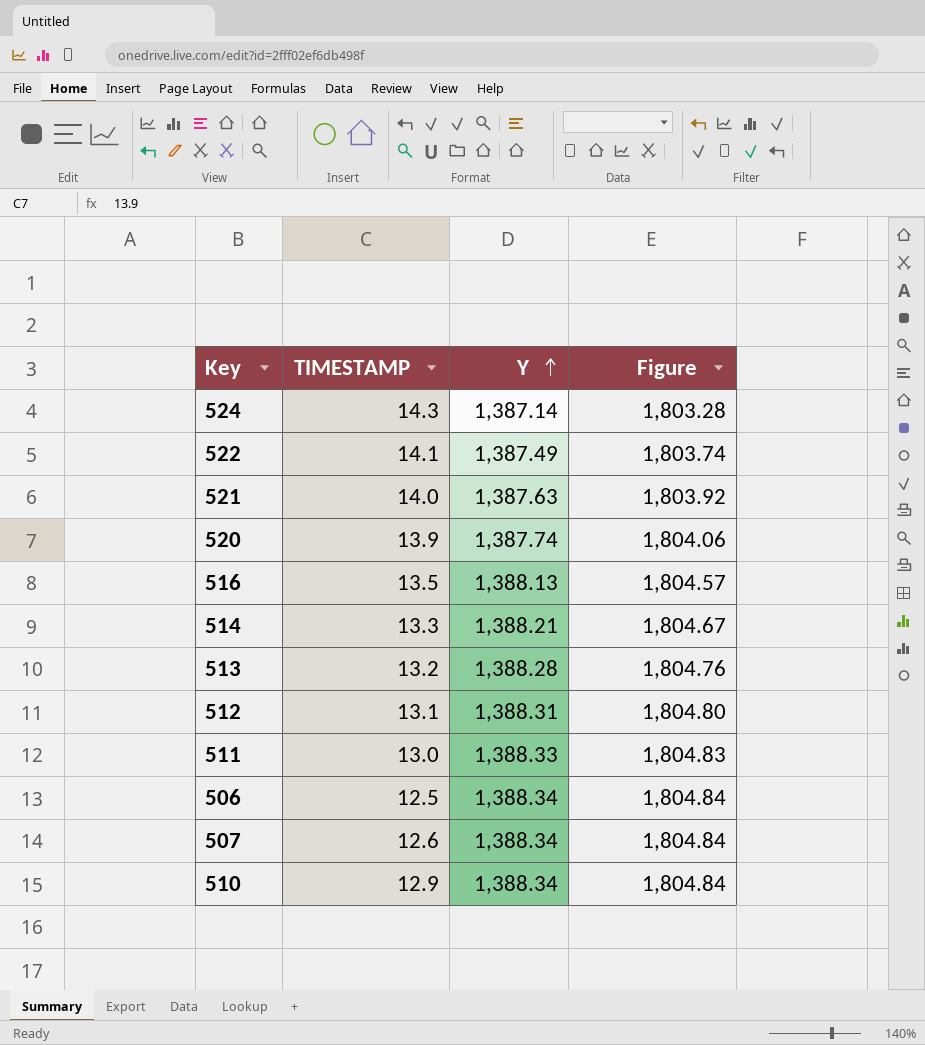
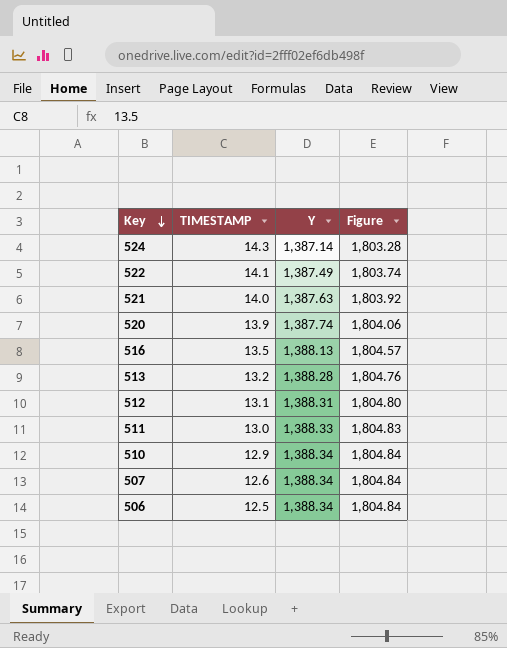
row order: Y ascending -> Key descending
row 514: 13.3 | 1,388.21 | 1,804.67 -> none

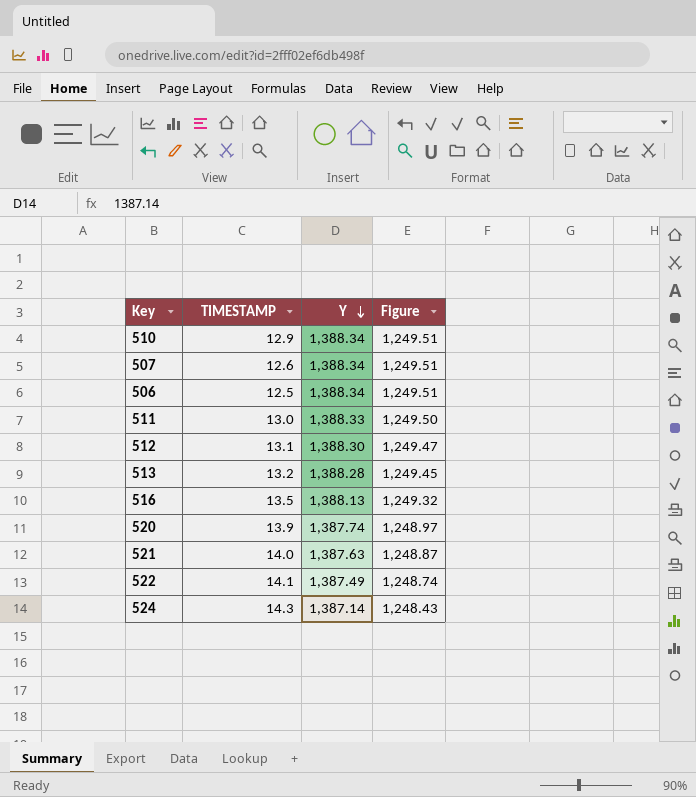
row order: Key descending -> Y descending
column Figure | formula: [Y] * 1.3 -> [Y] * 0.9
512 | Y: 1,388.31 -> 1,388.30

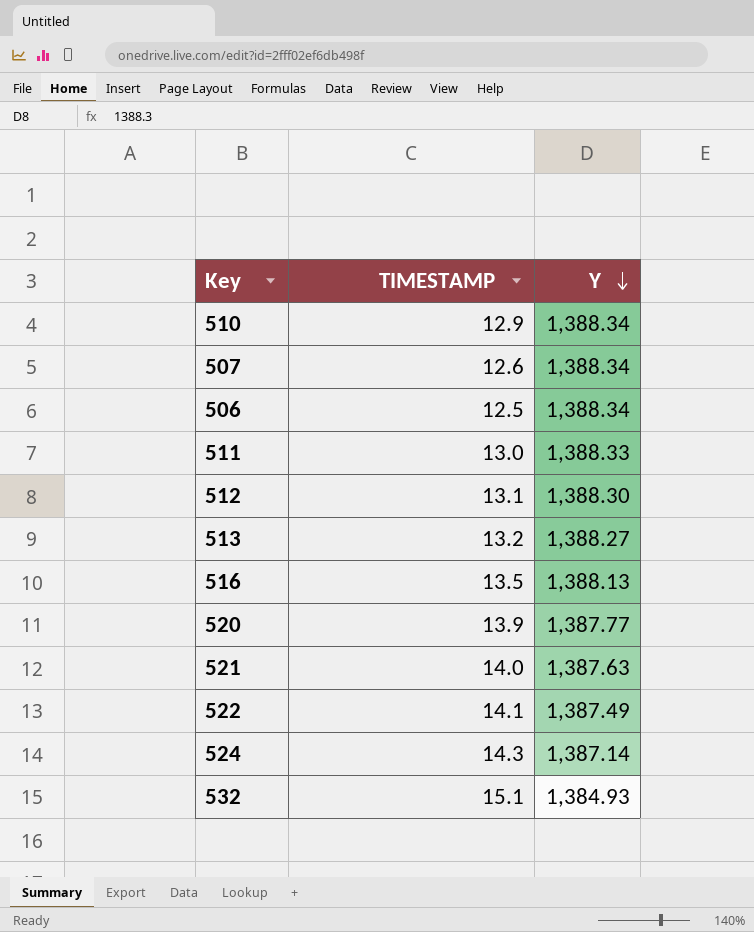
column Figure | formula: [Y] * 0.9 -> none
513 | Y: 1,388.28 -> 1,388.27
520 | Y: 1,387.74 -> 1,387.77
row 532: none -> 15.1 | 1,384.93

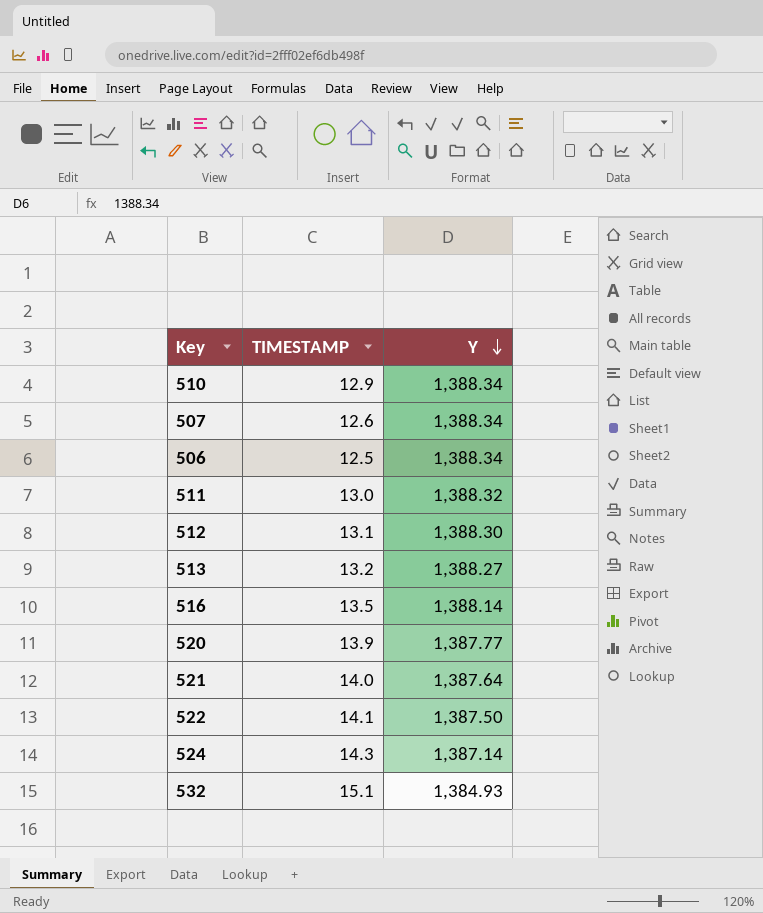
511 | Y: 1,388.33 -> 1,388.32
516 | Y: 1,388.13 -> 1,388.14
521 | Y: 1,387.63 -> 1,387.64
522 | Y: 1,387.49 -> 1,387.50

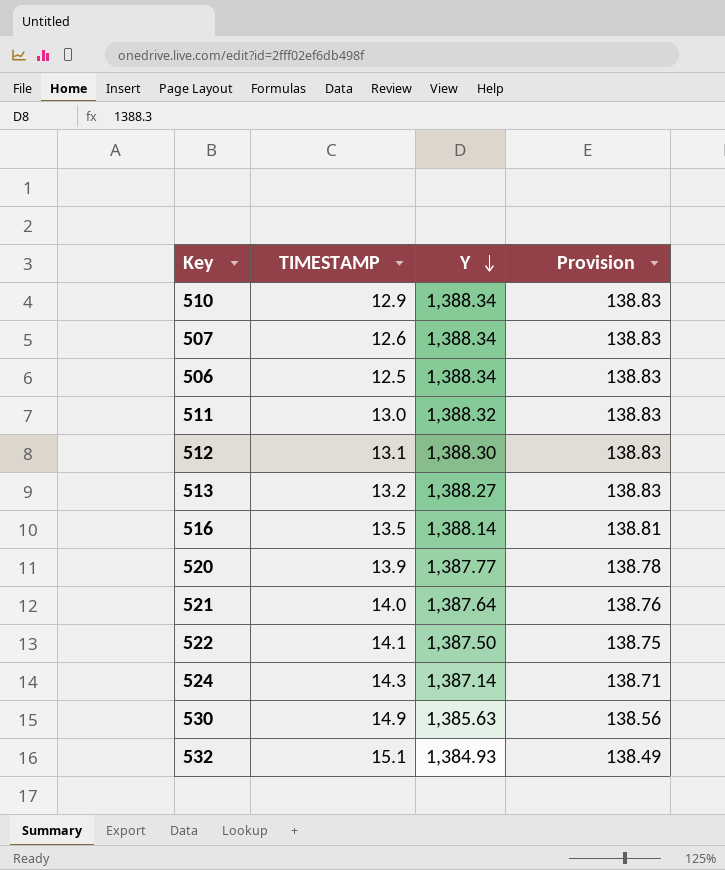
column Provision | formula: none -> [Y] * 0.1
row 530: none -> 14.9 | 1,385.63 | 138.56

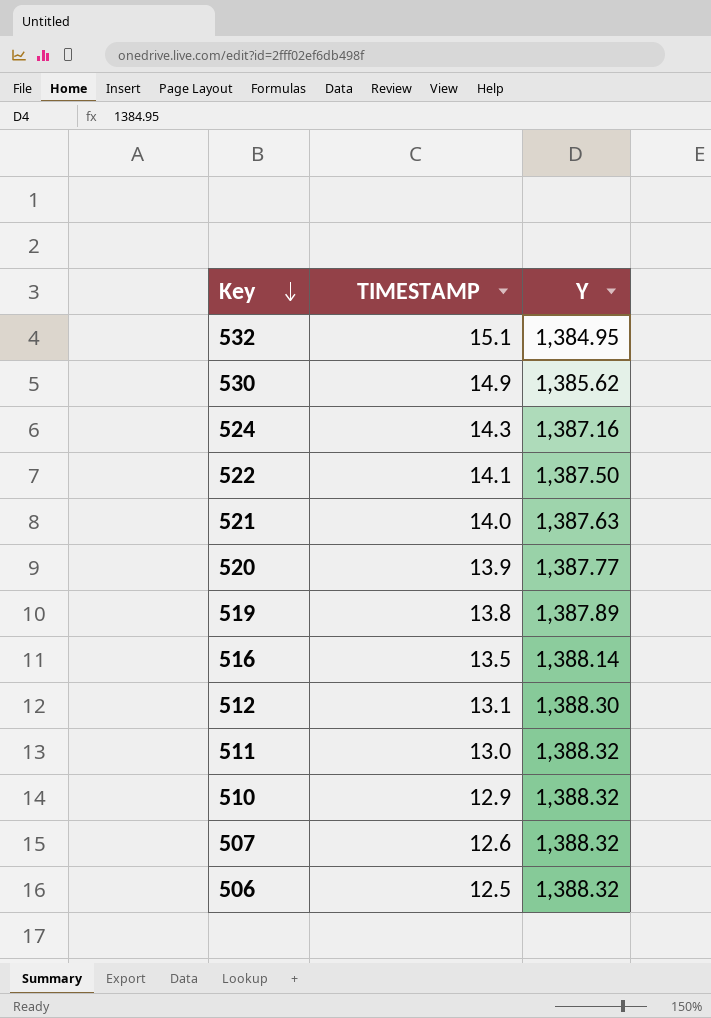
row order: Y descending -> Key descending
column Provision | formula: [Y] * 0.1 -> none
row 513: 13.2 | 1,388.27 | 138.83 -> none
532 | Y: 1,384.93 -> 1,384.95
530 | Y: 1,385.63 -> 1,385.62
524 | Y: 1,387.14 -> 1,387.16
521 | Y: 1,387.64 -> 1,387.63
row 519: none -> 13.8 | 1,387.89
510 | Y: 1,388.34 -> 1,388.32
507 | Y: 1,388.34 -> 1,388.32
506 | Y: 1,388.34 -> 1,388.32

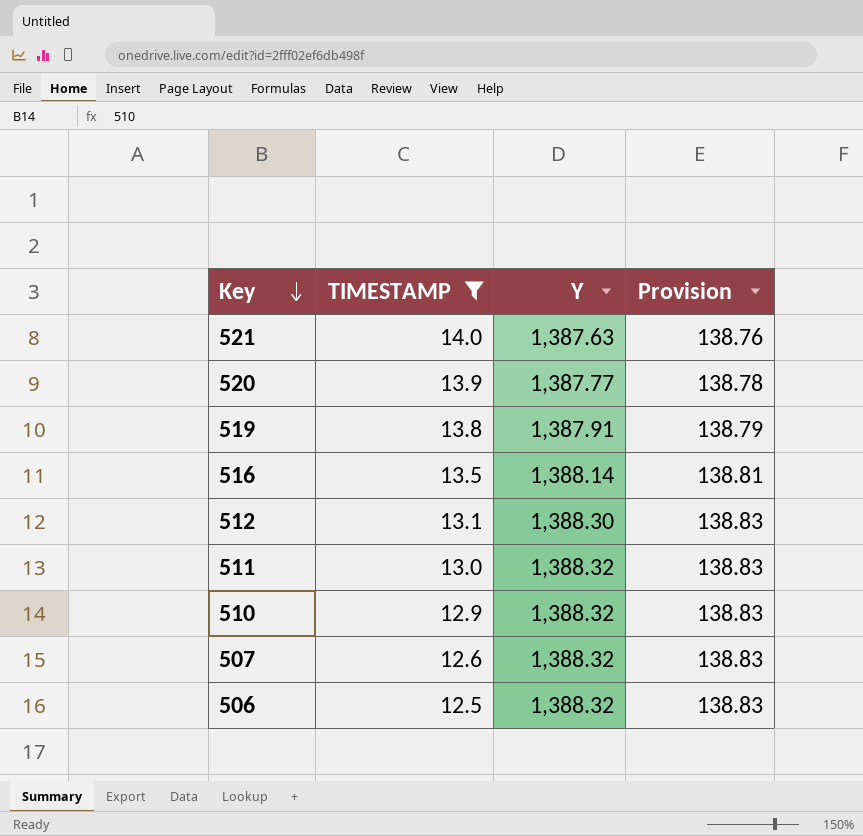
filter: none -> TIMESTAMP <= 14.0
column Provision | formula: none -> [Y] * 0.1
519 | Y: 1,387.89 -> 1,387.91

